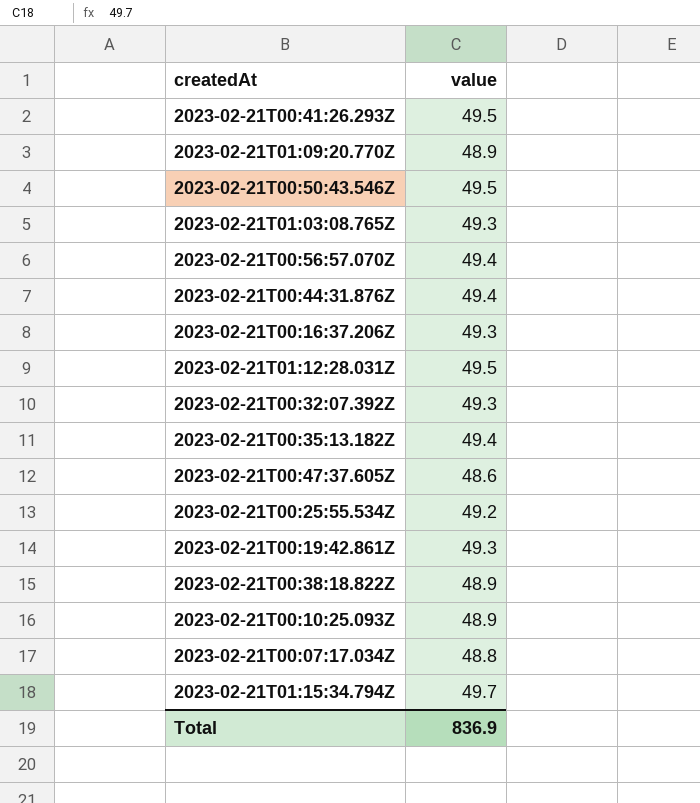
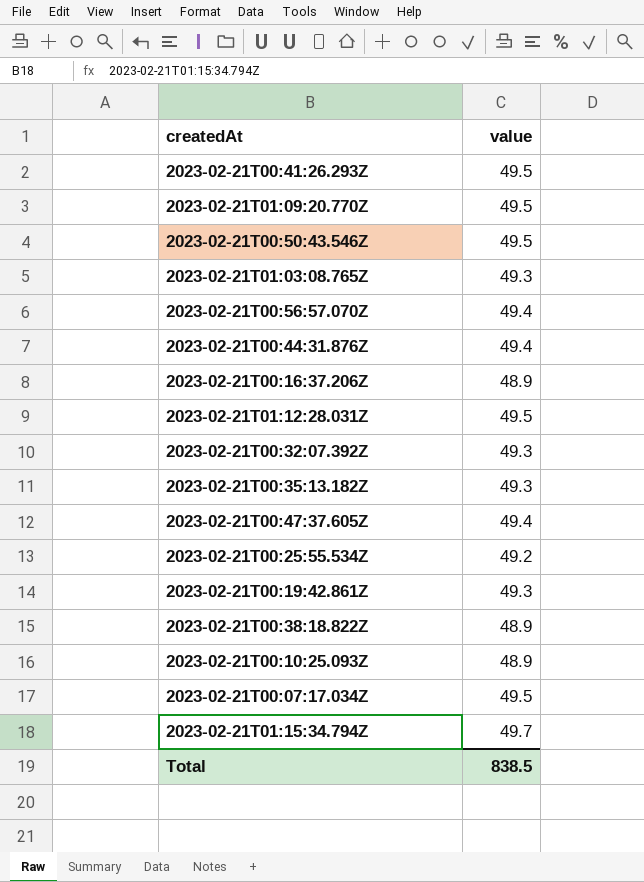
2023-02-21T01:09:20.770Z | value: 48.9 -> 49.5
2023-02-21T00:16:37.206Z | value: 49.3 -> 48.9
2023-02-21T00:35:13.182Z | value: 49.4 -> 49.3
2023-02-21T00:47:37.605Z | value: 48.6 -> 49.4
2023-02-21T00:07:17.034Z | value: 48.8 -> 49.5
Total | value: 836.9 -> 838.5

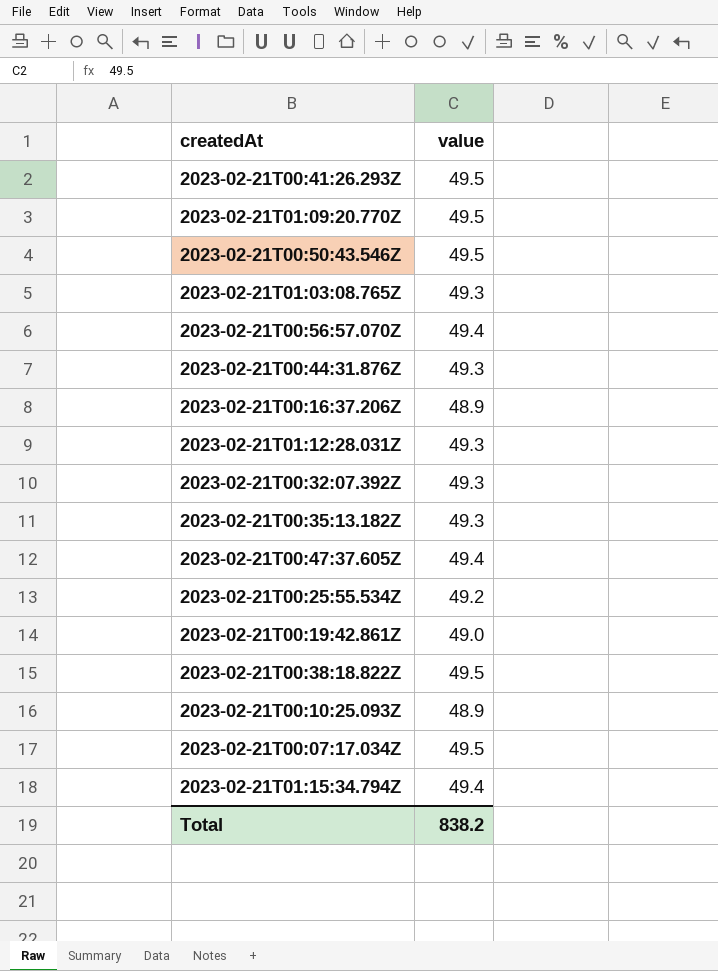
2023-02-21T00:44:31.876Z | value: 49.4 -> 49.3
2023-02-21T01:12:28.031Z | value: 49.5 -> 49.3
2023-02-21T00:19:42.861Z | value: 49.3 -> 49.0
2023-02-21T00:38:18.822Z | value: 48.9 -> 49.5
2023-02-21T01:15:34.794Z | value: 49.7 -> 49.4
Total | value: 838.5 -> 838.2

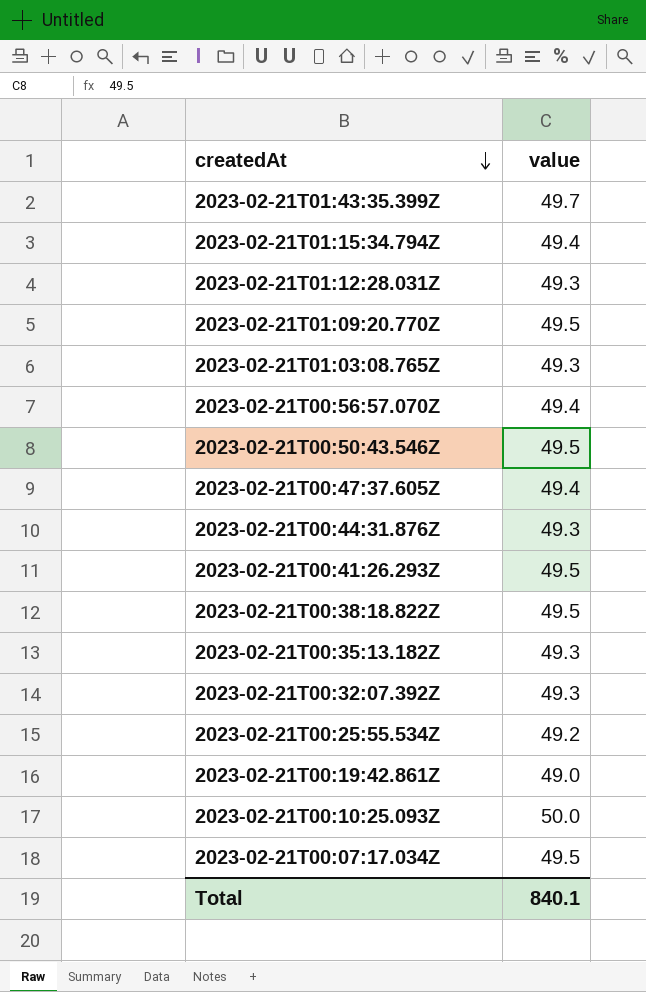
row order: none -> createdAt descending
row 2023-02-21T00:16:37.206Z: 48.9 -> none
row 2023-02-21T01:43:35.399Z: none -> 49.7
2023-02-21T00:10:25.093Z | value: 48.9 -> 50.0
Total | value: 838.2 -> 840.1

